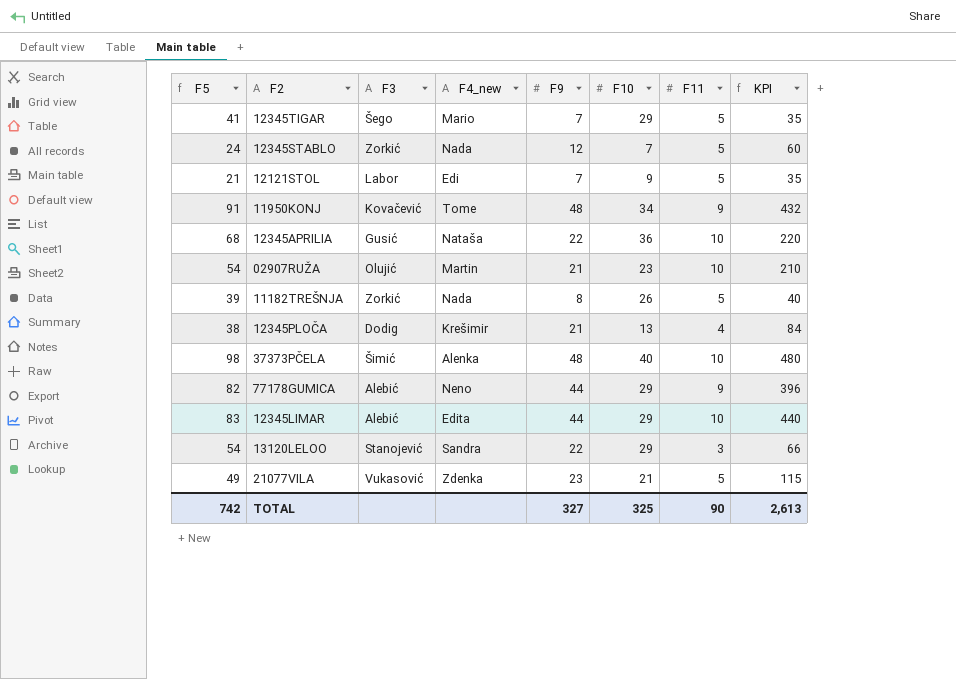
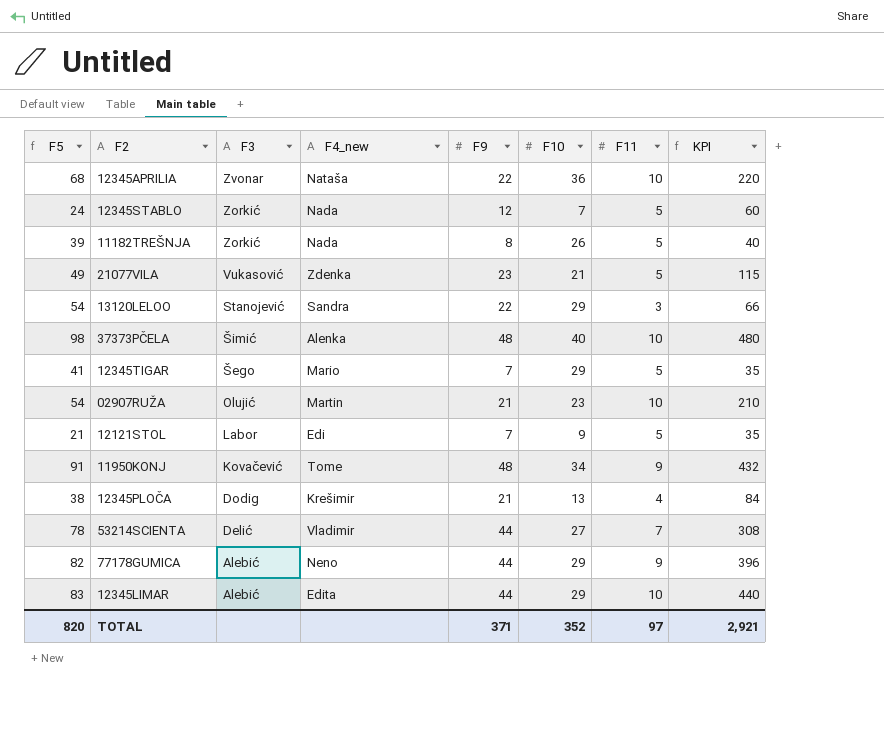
row order: none -> F3 descending
12345APRILIA | F3: Gusić -> Zvonar
row 53214SCIENTA: none -> 78 | Delić | Vladimir | 44 | 27 | 7 | 308
TOTAL | F5: 742 -> 820
TOTAL | F9: 327 -> 371
TOTAL | F10: 325 -> 352
TOTAL | F11: 90 -> 97
TOTAL | KPI: 2,613 -> 2,921

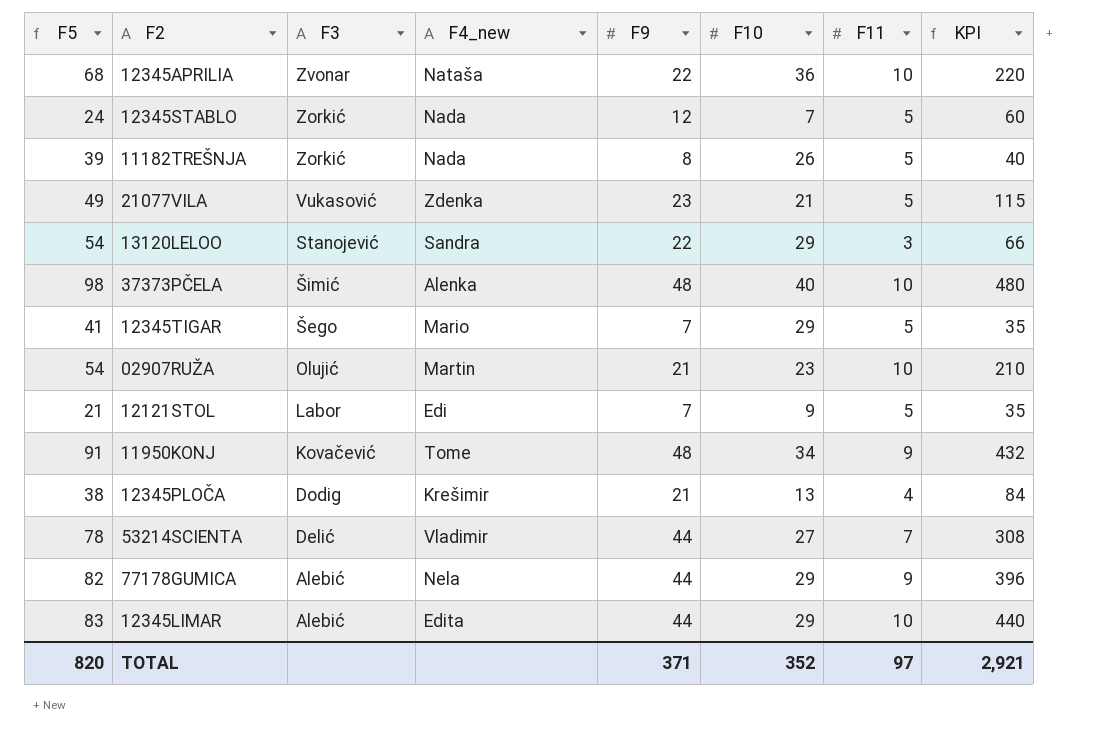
77178GUMICA | F4_new: Neno -> Nela

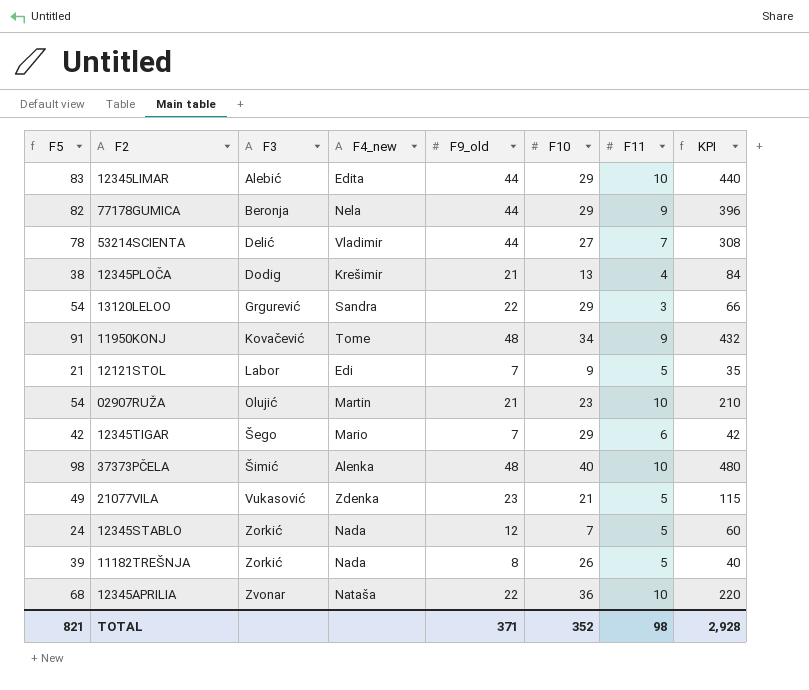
row order: F3 descending -> F3 ascending
column name: F9 -> F9_old
77178GUMICA | F3: Alebić -> Beronja
13120LELOO | F3: Stanojević -> Grgurević
12345TIGAR | F5: 41 -> 42
12345TIGAR | F11: 5 -> 6
12345TIGAR | KPI: 35 -> 42
TOTAL | F5: 820 -> 821
TOTAL | F11: 97 -> 98
TOTAL | KPI: 2,921 -> 2,928

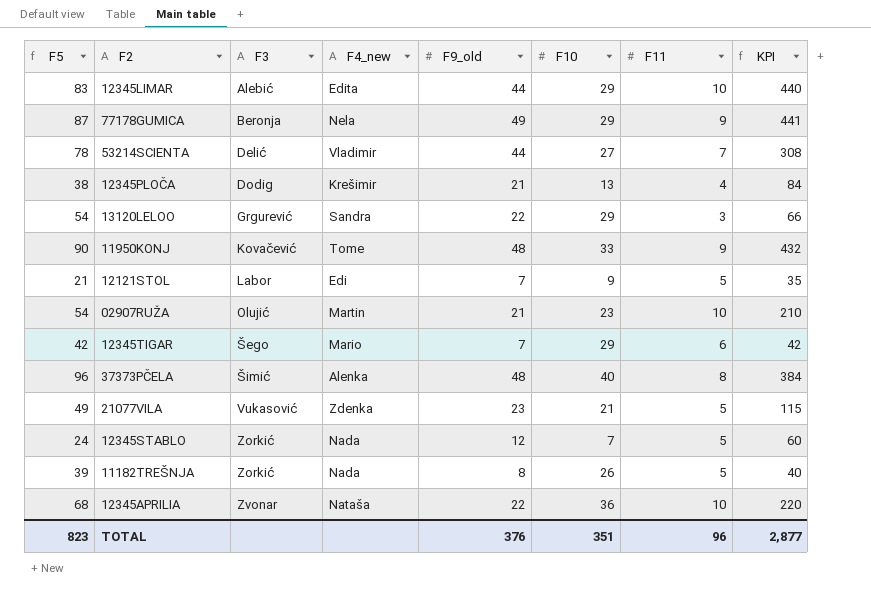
77178GUMICA | F5: 82 -> 87
77178GUMICA | F9_old: 44 -> 49
77178GUMICA | KPI: 396 -> 441
11950KONJ | F5: 91 -> 90
11950KONJ | F10: 34 -> 33
37373PČELA | F5: 98 -> 96
37373PČELA | F11: 10 -> 8
37373PČELA | KPI: 480 -> 384
TOTAL | F5: 821 -> 823
TOTAL | F9_old: 371 -> 376
TOTAL | F10: 352 -> 351
TOTAL | F11: 98 -> 96
TOTAL | KPI: 2,928 -> 2,877

